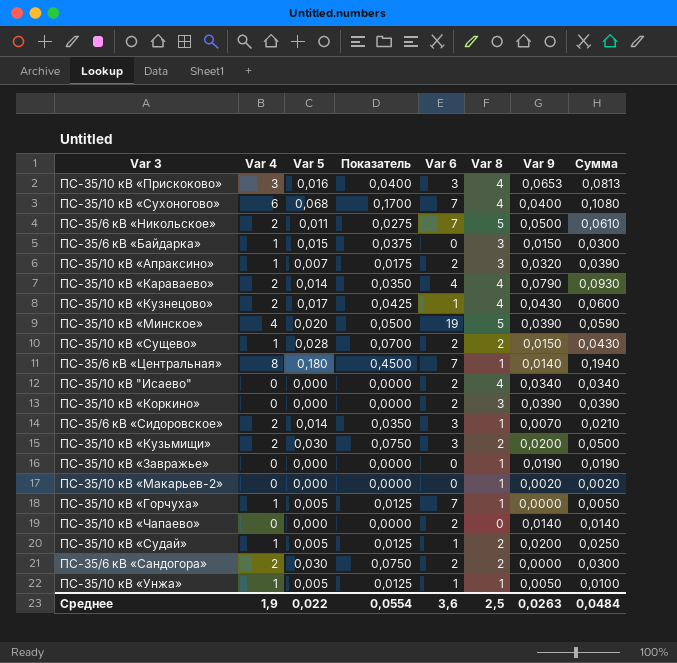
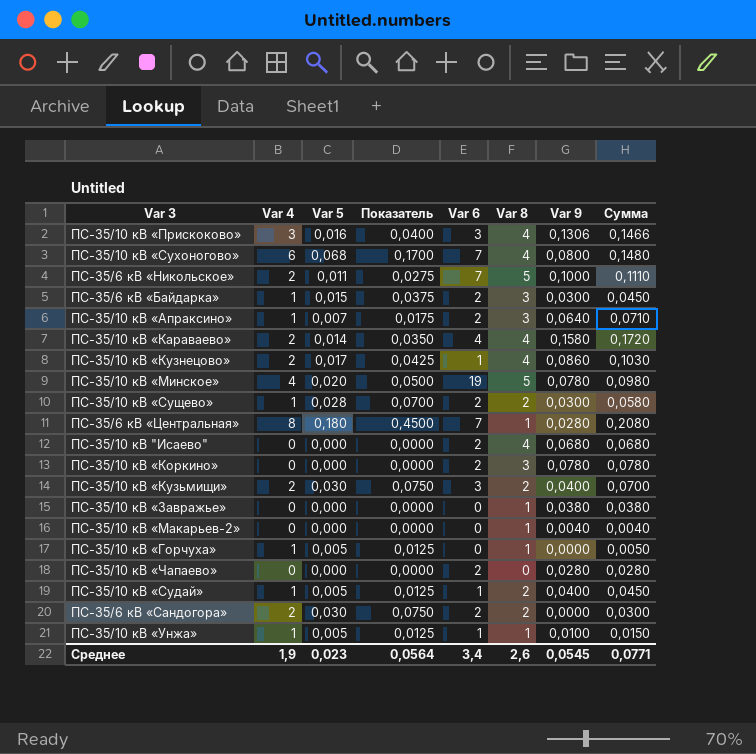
row ПС-35/6 кВ «Сидоровское»: 2 | 0,014 | 0,0350 | 3 | 1 | 0,0070 | 0,0210 -> none
ПС-35/10 кВ «Прискоково» | Var 9: 0,0653 -> 0,1306
ПС-35/10 кВ «Прискоково» | Сумма: 0,0813 -> 0,1466
ПС-35/10 кВ «Сухоногово» | Var 9: 0,0400 -> 0,0800
ПС-35/10 кВ «Сухоногово» | Сумма: 0,1080 -> 0,1480
ПС-35/6 кВ «Никольское» | Var 9: 0,0500 -> 0,1000
ПС-35/6 кВ «Никольское» | Сумма: 0,0610 -> 0,1110
ПС-35/6 кВ «Байдарка» | Var 6: 0 -> 2
ПС-35/6 кВ «Байдарка» | Var 9: 0,0150 -> 0,0300
ПС-35/6 кВ «Байдарка» | Сумма: 0,0300 -> 0,0450
ПС-35/10 кВ «Апраксино» | Var 9: 0,0320 -> 0,0640
ПС-35/10 кВ «Апраксино» | Сумма: 0,0390 -> 0,0710
ПС-35/10 кВ «Караваево» | Var 9: 0,0790 -> 0,1580
ПС-35/10 кВ «Караваево» | Сумма: 0,0930 -> 0,1720
ПС-35/10 кВ «Кузнецово» | Var 9: 0,0430 -> 0,0860
ПС-35/10 кВ «Кузнецово» | Сумма: 0,0600 -> 0,1030
ПС-35/10 кВ «Минское» | Var 9: 0,0390 -> 0,0780
ПС-35/10 кВ «Минское» | Сумма: 0,0590 -> 0,0980
ПС-35/10 кВ «Сущево» | Var 9: 0,0150 -> 0,0300
ПС-35/10 кВ «Сущево» | Сумма: 0,0430 -> 0,0580
ПС-35/6 кВ «Центральная» | Var 9: 0,0140 -> 0,0280
ПС-35/6 кВ «Центральная» | Сумма: 0,1940 -> 0,2080
ПС-35/10 кВ "Исаево" | Var 9: 0,0340 -> 0,0680
ПС-35/10 кВ "Исаево" | Сумма: 0,0340 -> 0,0680
ПС-35/10 кВ «Коркино» | Var 9: 0,0390 -> 0,0780
ПС-35/10 кВ «Коркино» | Сумма: 0,0390 -> 0,0780
ПС-35/10 кВ «Кузьмищи» | Var 9: 0,0200 -> 0,0400
ПС-35/10 кВ «Кузьмищи» | Сумма: 0,0500 -> 0,0700
ПС-35/10 кВ «Завражье» | Var 9: 0,0190 -> 0,0380
ПС-35/10 кВ «Завражье» | Сумма: 0,0190 -> 0,0380
ПС-35/10 кВ «Макарьев-2» | Var 9: 0,0020 -> 0,0040
ПС-35/10 кВ «Макарьев-2» | Сумма: 0,0020 -> 0,0040
ПС-35/10 кВ «Горчуха» | Var 6: 7 -> 0
ПС-35/10 кВ «Чапаево» | Var 9: 0,0140 -> 0,0280
ПС-35/10 кВ «Чапаево» | Сумма: 0,0140 -> 0,0280
ПС-35/10 кВ «Судай» | Var 9: 0,0200 -> 0,0400
ПС-35/10 кВ «Судай» | Сумма: 0,0250 -> 0,0450
ПС-35/10 кВ «Унжа» | Var 9: 0,0050 -> 0,0100
ПС-35/10 кВ «Унжа» | Сумма: 0,0100 -> 0,0150
Среднее | Var 5: 0,022 -> 0,023
Среднее | Показатель: 0,0554 -> 0,0564
Среднее | Var 6: 3,6 -> 3,4
Среднее | Var 8: 2,5 -> 2,6
Среднее | Var 9: 0,0263 -> 0,0545
Среднее | Сумма: 0,0484 -> 0,0771

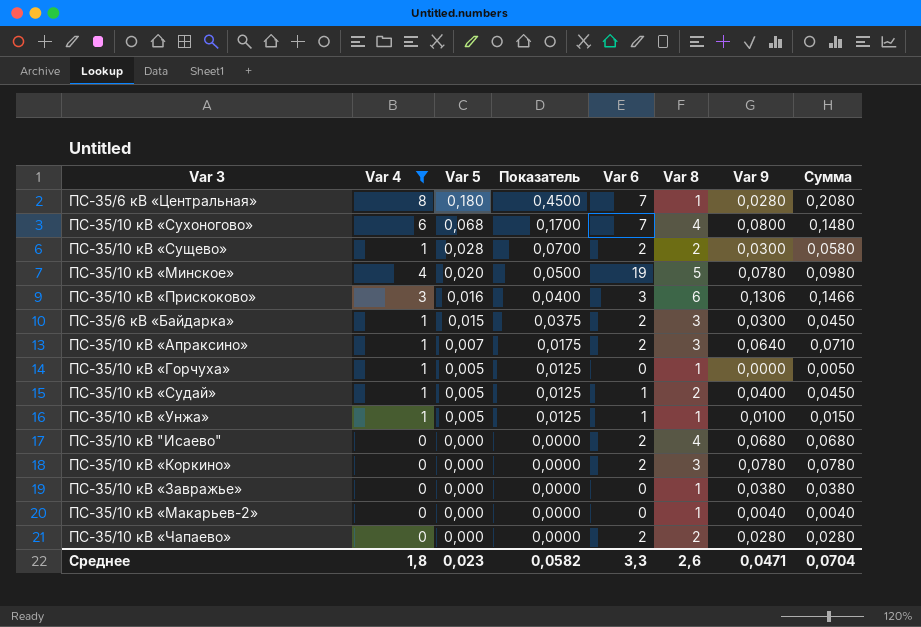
filter: none -> Var 4 != 2
row order: none -> Var 5 descending
ПС-35/10 кВ «Прискоково» | Var 8: 4 -> 6
ПС-35/10 кВ «Чапаево» | Var 8: 0 -> 2
Среднее | Var 4: 1,9 -> 1,8
Среднее | Показатель: 0,0564 -> 0,0582
Среднее | Var 6: 3,4 -> 3,3
Среднее | Var 9: 0,0545 -> 0,0471
Среднее | Сумма: 0,0771 -> 0,0704

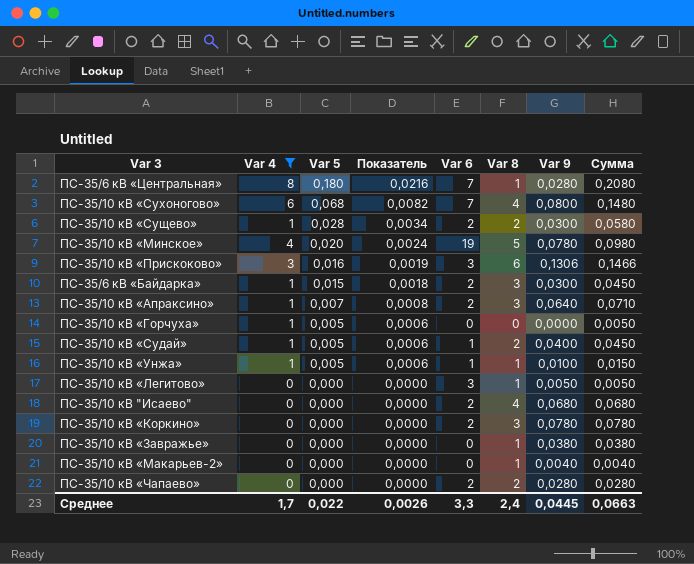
column Показатель | formula: [Var 5] * 2,5 -> [Var 5] * 0,12
ПС-35/10 кВ «Горчуха» | Var 8: 1 -> 0
row ПС-35/10 кВ «Легитово»: none -> 0 | 0,000 | 0,0000 | 3 | 1 | 0,0050 | 0,0050
Среднее | Var 4: 1,8 -> 1,7
Среднее | Var 5: 0,023 -> 0,022
Среднее | Показатель: 0,0582 -> 0,0026
Среднее | Var 8: 2,6 -> 2,4
Среднее | Var 9: 0,0471 -> 0,0445
Среднее | Сумма: 0,0704 -> 0,0663

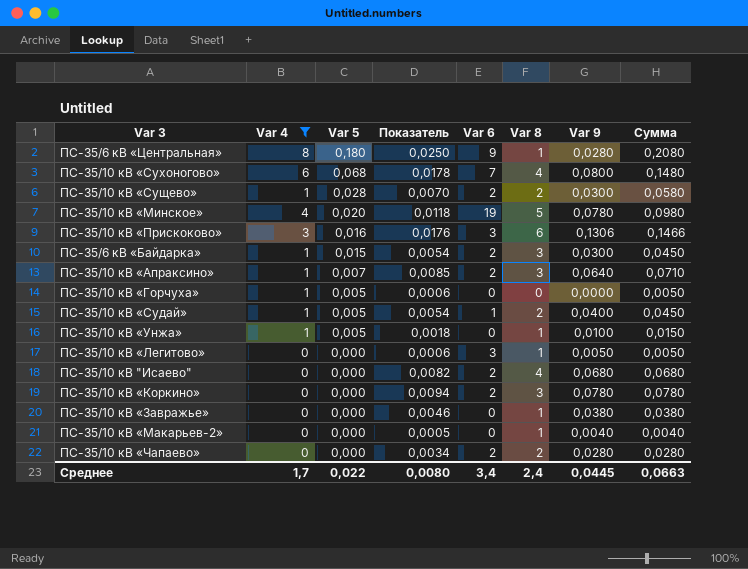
column Показатель | formula: [Var 5] * 0,12 -> [Сумма] * 0,12
ПС-35/6 кВ «Центральная» | Var 6: 7 -> 9
ПС-35/10 кВ «Унжа» | Var 6: 1 -> 0
Среднее | Показатель: 0,0026 -> 0,0080
Среднее | Var 6: 3,3 -> 3,4

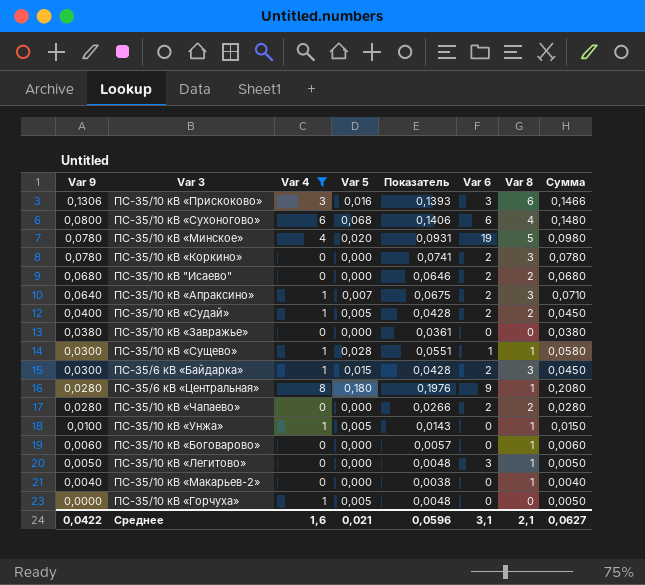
row order: Var 5 descending -> Var 9 descending
column Var 9 | position: 7 -> 1
column Показатель | formula: [Сумма] * 0,12 -> [Сумма] * 0,95
ПС-35/10 кВ «Сухоногово» | Var 6: 7 -> 6
ПС-35/10 кВ "Исаево" | Var 8: 4 -> 2
ПС-35/10 кВ «Судай» | Var 6: 1 -> 2
ПС-35/10 кВ «Завражье» | Var 8: 1 -> 0
ПС-35/10 кВ «Сущево» | Var 6: 2 -> 1
ПС-35/10 кВ «Сущево» | Var 8: 2 -> 1
row ПС-35/10 кВ «Боговарово»: none -> 0,0060 | 0 | 0,000 | 0,0057 | 0 | 1 | 0,0060
Среднее | Var 9: 0,0445 -> 0,0422
Среднее | Var 4: 1,7 -> 1,6
Среднее | Var 5: 0,022 -> 0,021
Среднее | Показатель: 0,0080 -> 0,0596
Среднее | Var 6: 3,4 -> 3,1
Среднее | Var 8: 2,4 -> 2,1
Среднее | Сумма: 0,0663 -> 0,0627

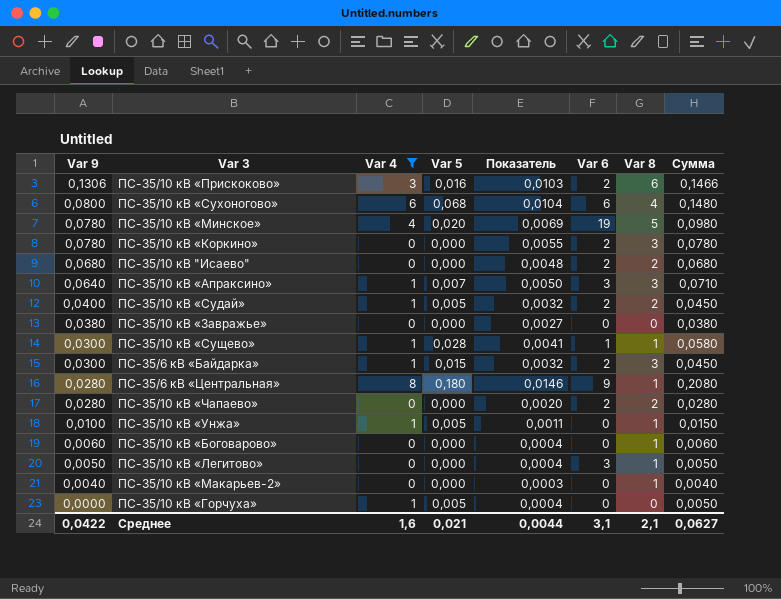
column Показатель | formula: [Сумма] * 0,95 -> [Сумма] * 0,07
ПС-35/10 кВ «Прискоково» | Var 6: 3 -> 2
ПС-35/10 кВ «Апраксино» | Var 6: 2 -> 3
Среднее | Показатель: 0,0596 -> 0,0044

